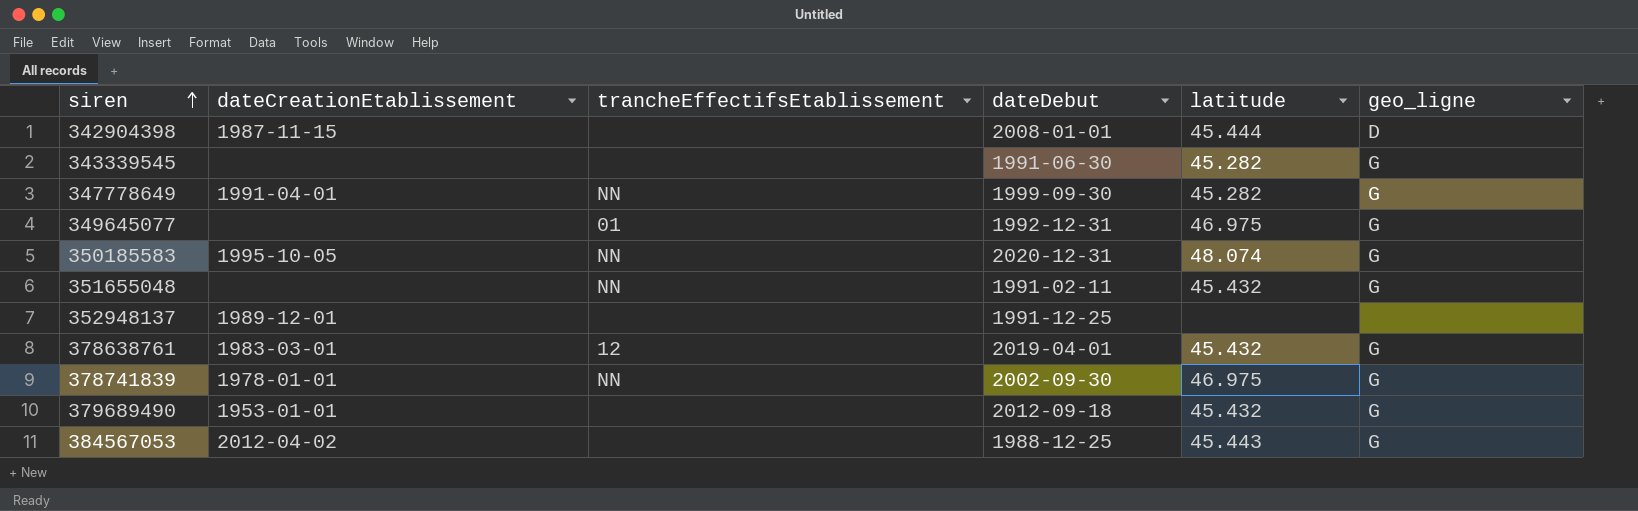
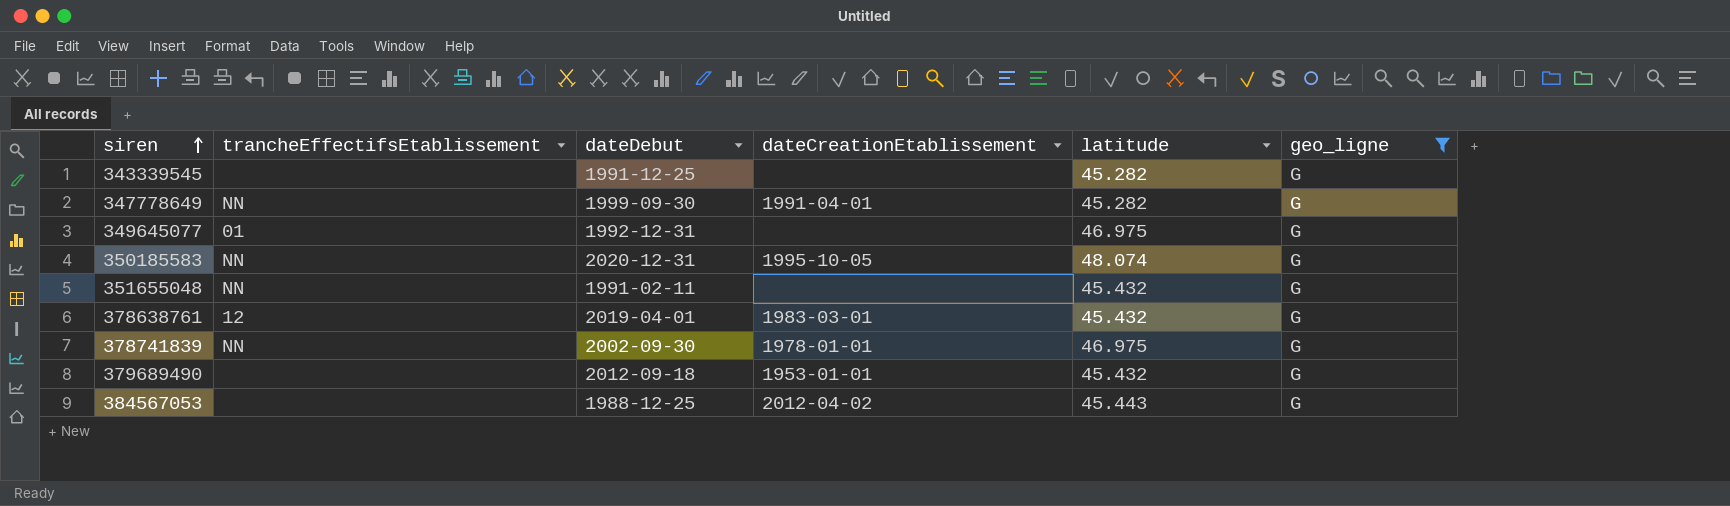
filter: none -> geo_ligne = G
column dateCreationEtablissement | position: 2 -> 4
343339545 | dateDebut: 1991-06-30 -> 1991-12-25

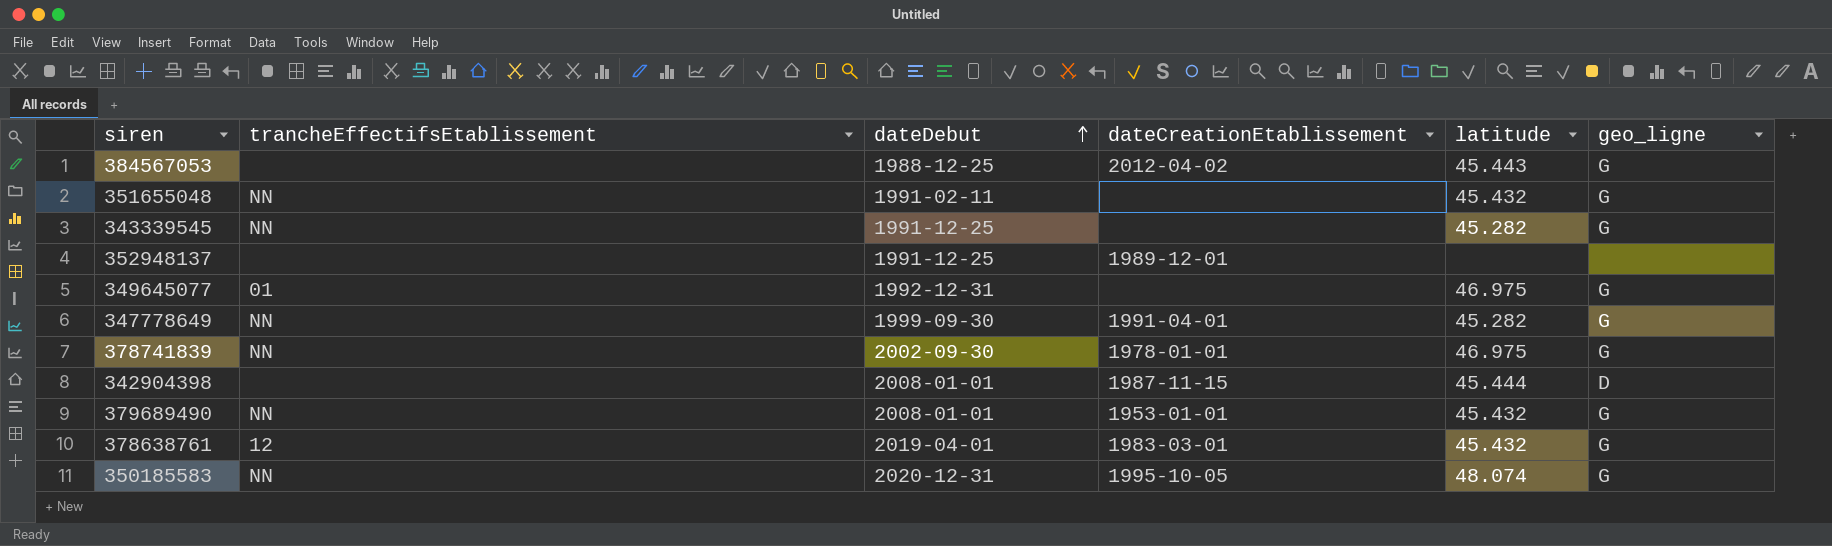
filter: geo_ligne = G -> none
row order: siren ascending -> dateDebut ascending
343339545 | trancheEffectifsEtablissement: none -> NN
379689490 | trancheEffectifsEtablissement: none -> NN
379689490 | dateDebut: 2012-09-18 -> 2008-01-01

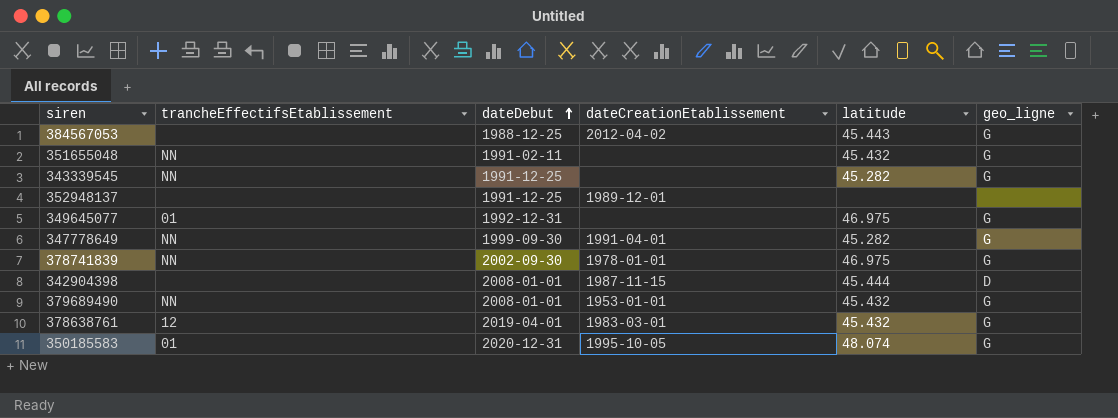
350185583 | trancheEffectifsEtablissement: NN -> 01

